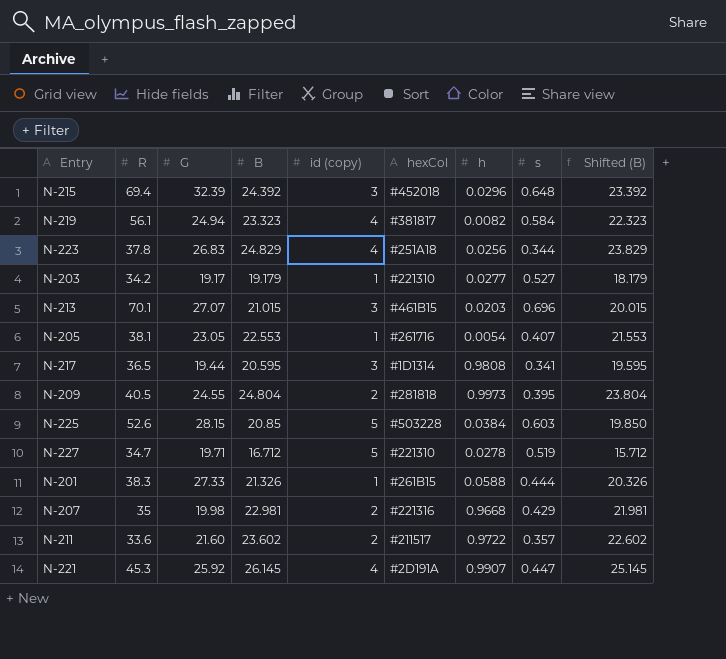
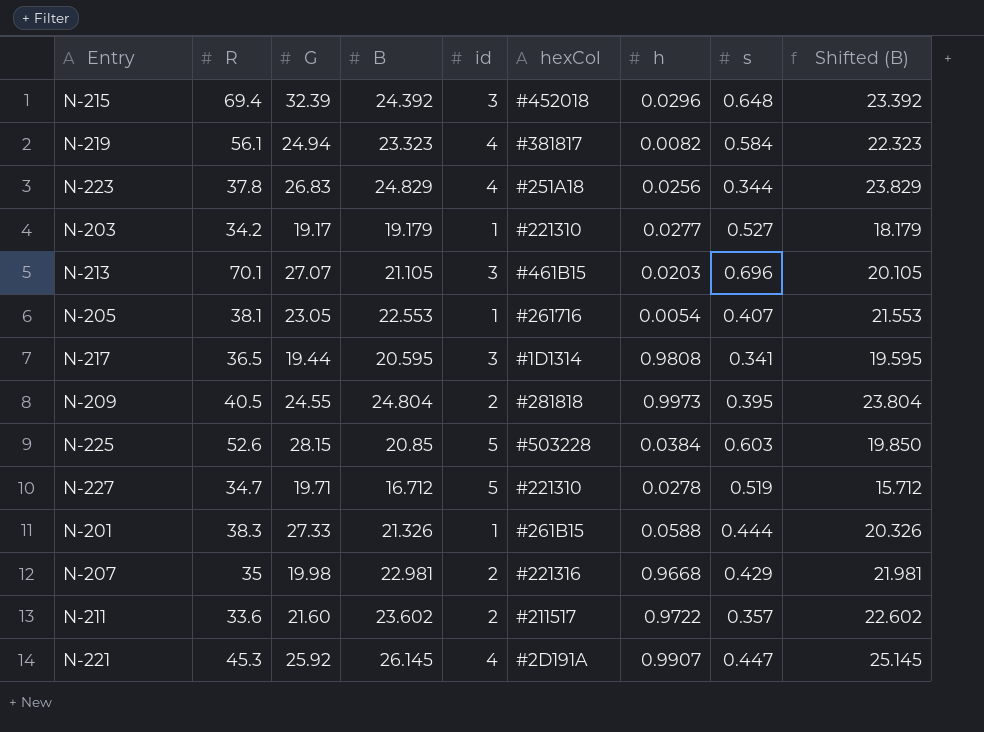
column name: id (copy) -> id
N-213 | B: 21.015 -> 21.105
N-213 | Shifted (B): 20.015 -> 20.105

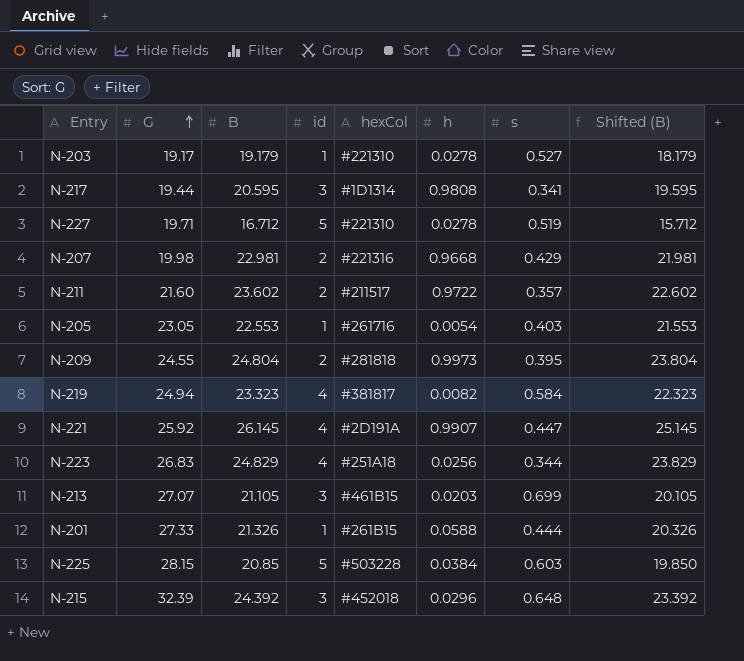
row order: none -> G ascending
column R | position: 2 -> none
N-203 | h: 0.0277 -> 0.0278
N-205 | s: 0.407 -> 0.403
N-213 | s: 0.696 -> 0.699

